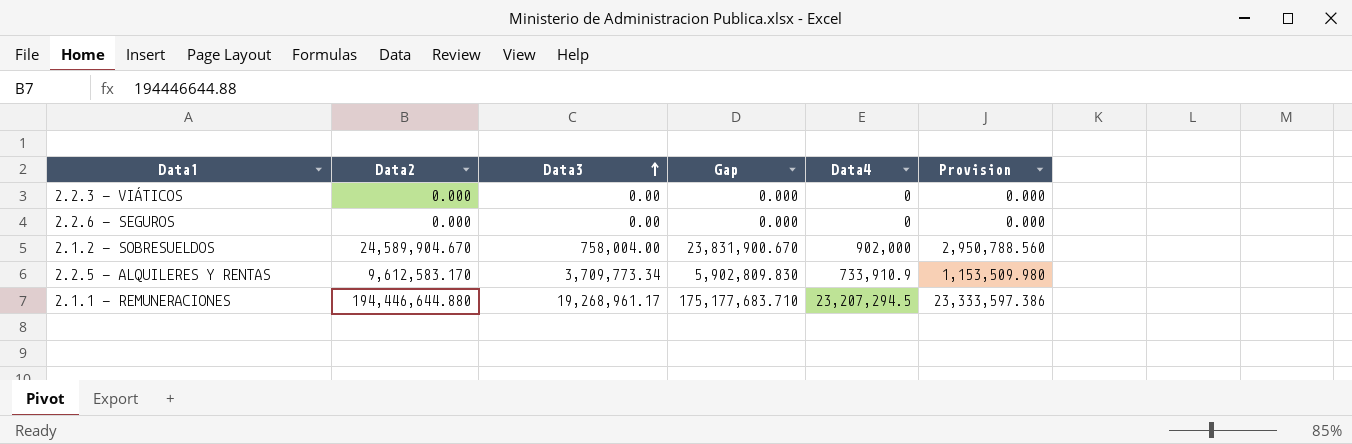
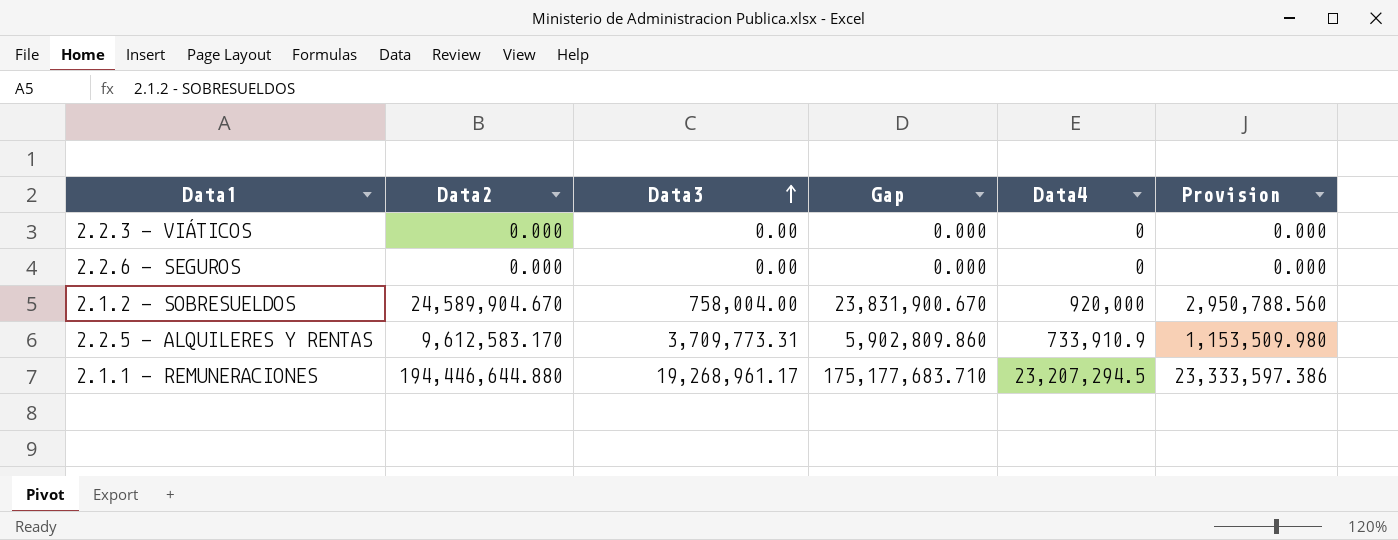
2.1.2 - SOBRESUELDOS | Data4: 902,000 -> 920,000
2.2.5 - ALQUILERES Y RENTAS | Data3: 3,709,773.34 -> 3,709,773.31
2.2.5 - ALQUILERES Y RENTAS | Gap: 5,902,809.830 -> 5,902,809.860

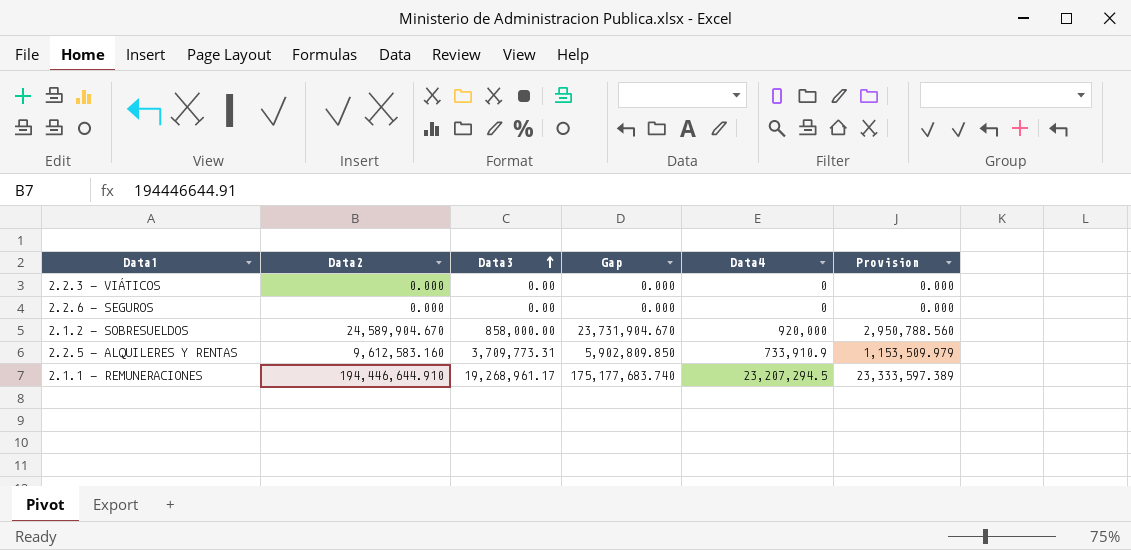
2.1.2 - SOBRESUELDOS | Data3: 758,004.00 -> 858,000.00
2.1.2 - SOBRESUELDOS | Gap: 23,831,900.670 -> 23,731,904.670
2.2.5 - ALQUILERES Y RENTAS | Data2: 9,612,583.170 -> 9,612,583.160
2.2.5 - ALQUILERES Y RENTAS | Gap: 5,902,809.860 -> 5,902,809.850
2.2.5 - ALQUILERES Y RENTAS | Provision: 1,153,509.980 -> 1,153,509.979
2.1.1 - REMUNERACIONES | Data2: 194,446,644.880 -> 194,446,644.910
2.1.1 - REMUNERACIONES | Gap: 175,177,683.710 -> 175,177,683.740
2.1.1 - REMUNERACIONES | Provision: 23,333,597.386 -> 23,333,597.389

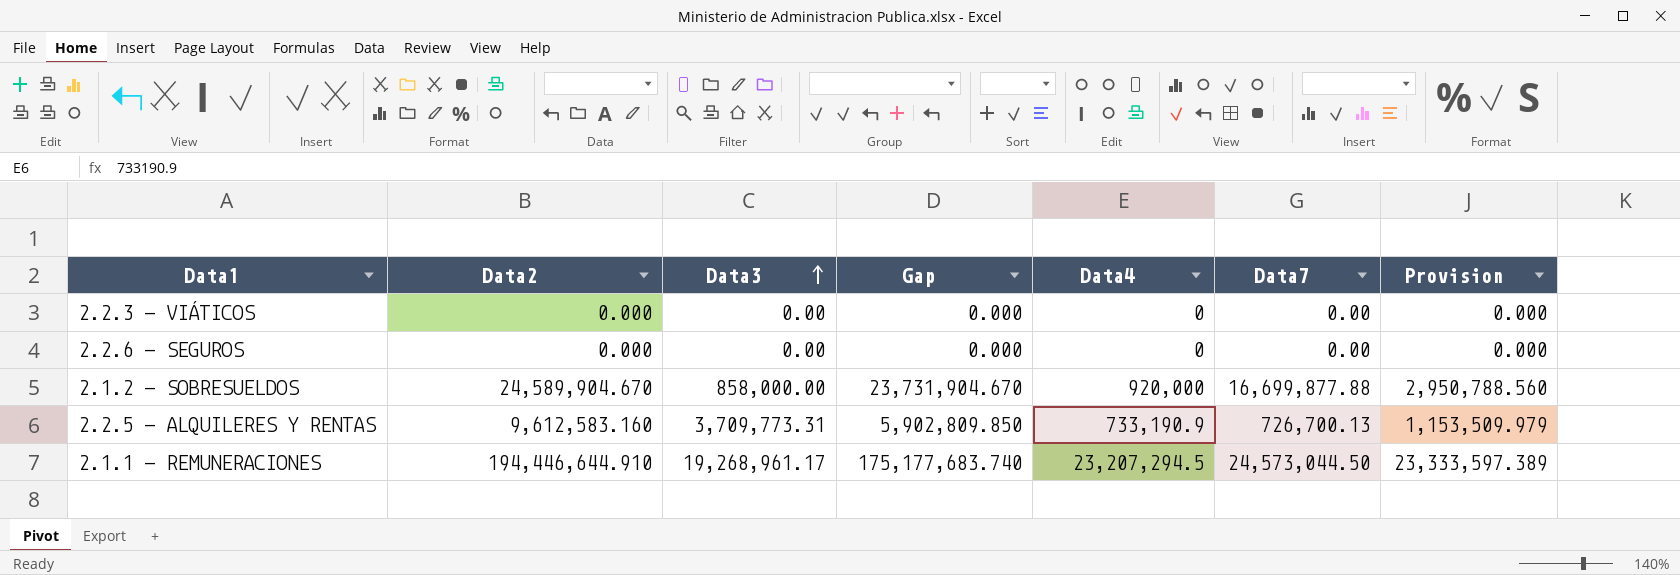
column Data7 | position: none -> 6
2.2.5 - ALQUILERES Y RENTAS | Data4: 733,910.9 -> 733,190.9

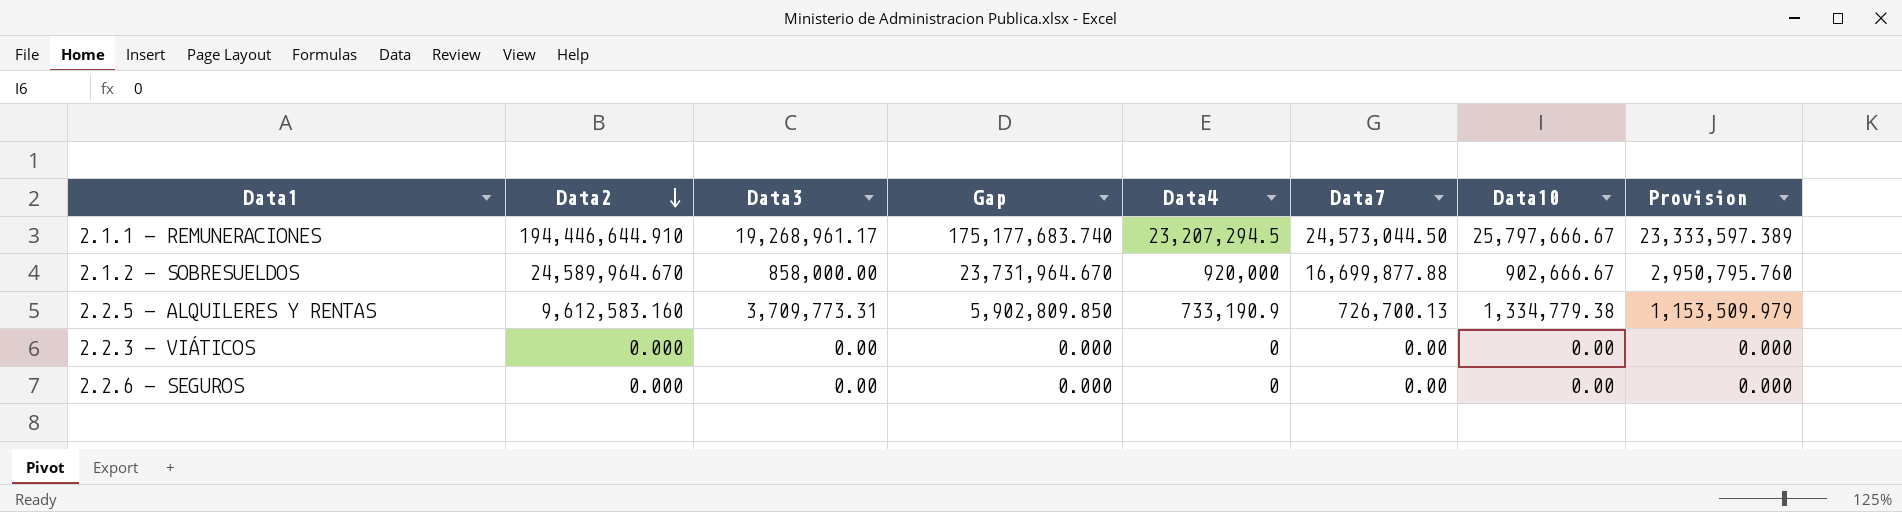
row order: Data3 ascending -> Data2 descending
column Data10 | position: none -> 7
2.1.2 - SOBRESUELDOS | Data2: 24,589,904.670 -> 24,589,964.670
2.1.2 - SOBRESUELDOS | Gap: 23,731,904.670 -> 23,731,964.670
2.1.2 - SOBRESUELDOS | Provision: 2,950,788.560 -> 2,950,795.760

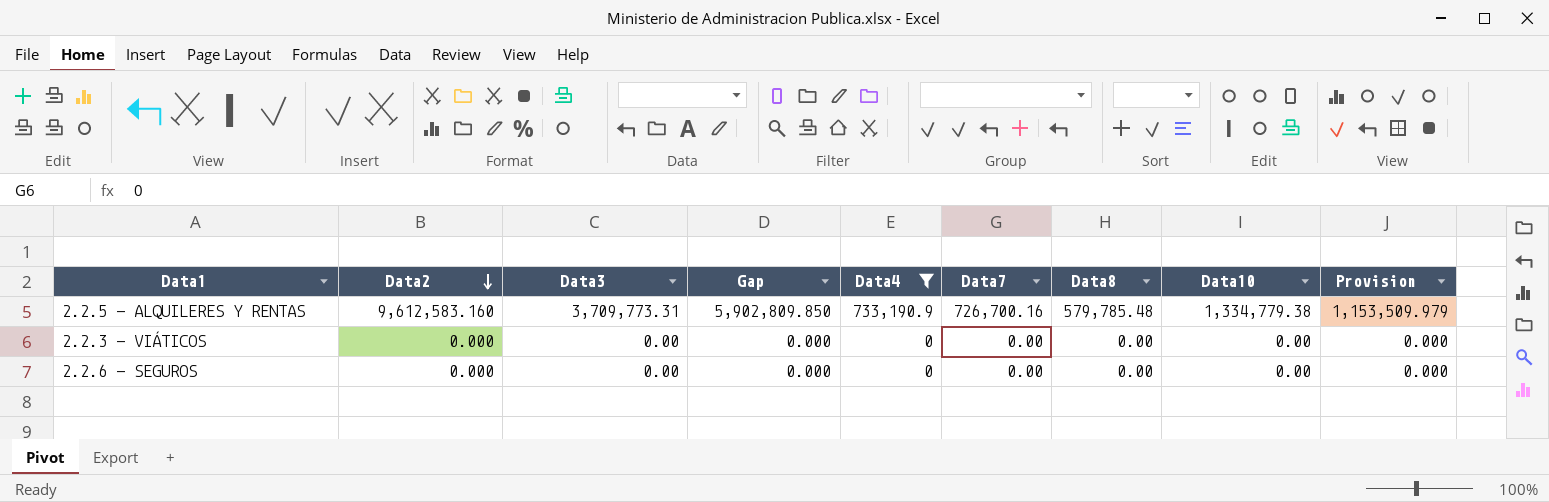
filter: none -> Data4 <= 733,190.9
column Data8 | position: none -> 7
2.2.5 - ALQUILERES Y RENTAS | Data7: 726,700.13 -> 726,700.16

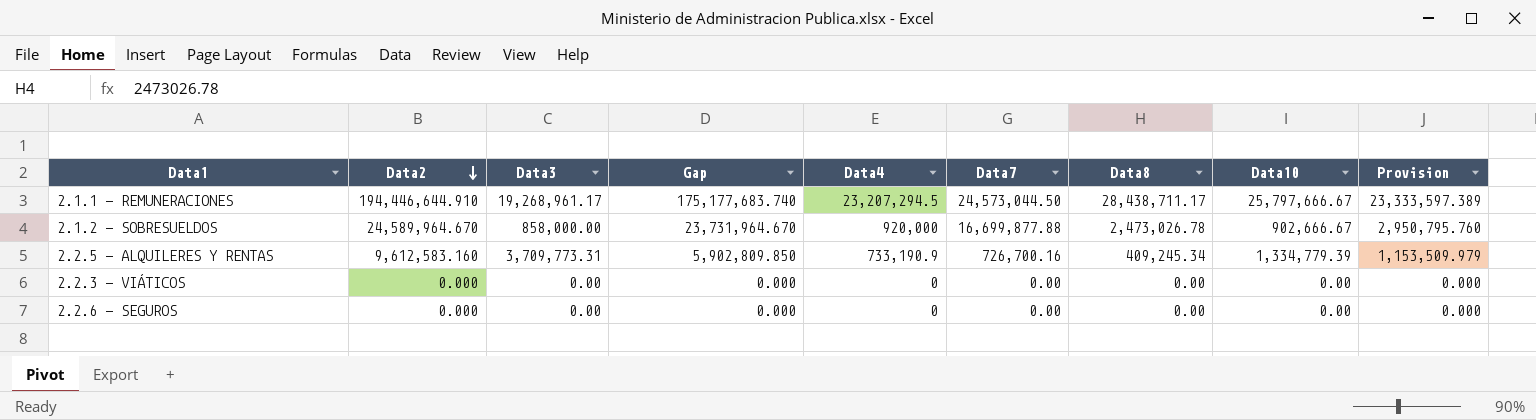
filter: Data4 <= 733,190.9 -> none
2.2.5 - ALQUILERES Y RENTAS | Data8: 579,785.48 -> 409,245.34
2.2.5 - ALQUILERES Y RENTAS | Data10: 1,334,779.38 -> 1,334,779.39

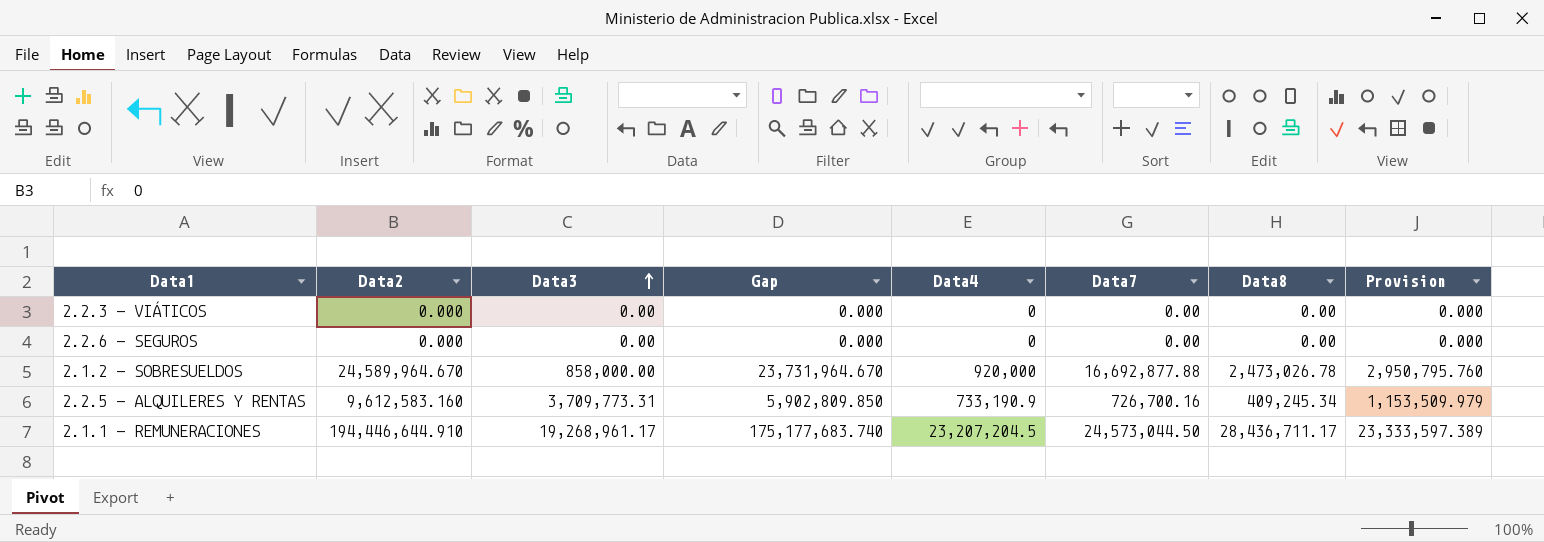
row order: Data2 descending -> Data3 ascending
column Data10 | position: 8 -> none
2.1.2 - SOBRESUELDOS | Data7: 16,699,877.88 -> 16,692,877.88
2.1.1 - REMUNERACIONES | Data4: 23,207,294.5 -> 23,207,204.5
2.1.1 - REMUNERACIONES | Data8: 28,438,711.17 -> 28,436,711.17

